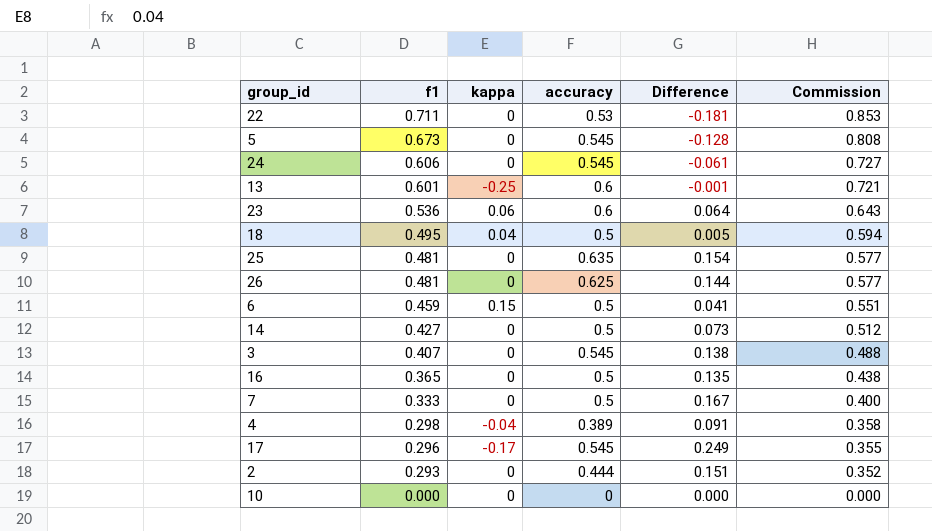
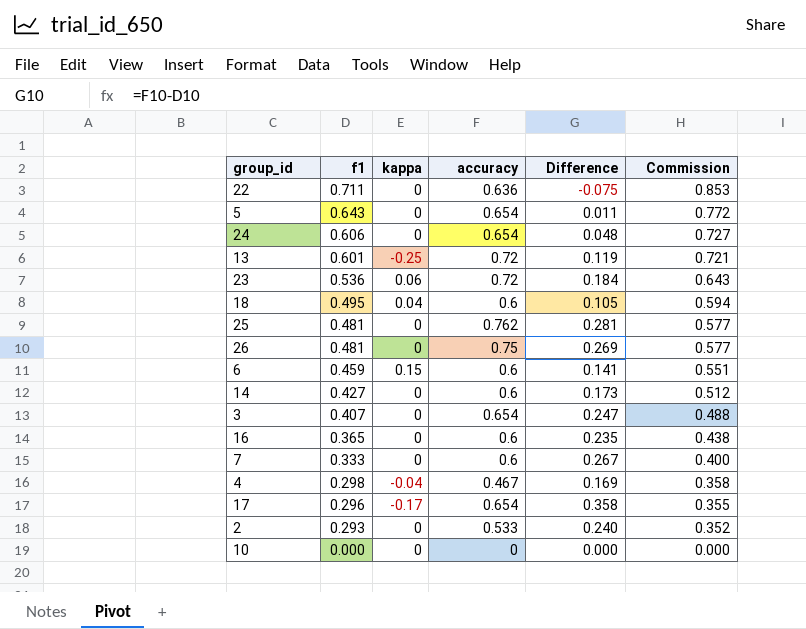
22 | accuracy: 0.53 -> 0.636
22 | Difference: -0.181 -> -0.075
5 | f1: 0.673 -> 0.643
5 | accuracy: 0.545 -> 0.654
5 | Difference: -0.128 -> 0.011
5 | Commission: 0.808 -> 0.772
24 | accuracy: 0.545 -> 0.654
24 | Difference: -0.061 -> 0.048
13 | accuracy: 0.6 -> 0.72
13 | Difference: -0.001 -> 0.119
23 | accuracy: 0.6 -> 0.72
23 | Difference: 0.064 -> 0.184
18 | accuracy: 0.5 -> 0.6
18 | Difference: 0.005 -> 0.105
25 | accuracy: 0.635 -> 0.762
25 | Difference: 0.154 -> 0.281
26 | accuracy: 0.625 -> 0.75
26 | Difference: 0.144 -> 0.269
6 | accuracy: 0.5 -> 0.6
6 | Difference: 0.041 -> 0.141
14 | accuracy: 0.5 -> 0.6
14 | Difference: 0.073 -> 0.173
3 | accuracy: 0.545 -> 0.654
3 | Difference: 0.138 -> 0.247
16 | accuracy: 0.5 -> 0.6
16 | Difference: 0.135 -> 0.235
7 | accuracy: 0.5 -> 0.6
7 | Difference: 0.167 -> 0.267
4 | accuracy: 0.389 -> 0.467
4 | Difference: 0.091 -> 0.169
17 | accuracy: 0.545 -> 0.654
17 | Difference: 0.249 -> 0.358
2 | accuracy: 0.444 -> 0.533
2 | Difference: 0.151 -> 0.240

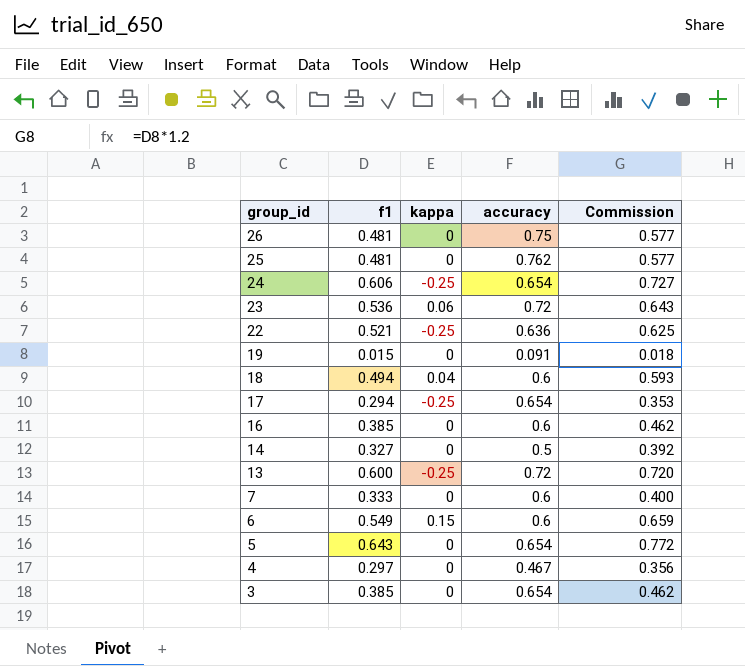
row order: f1 descending -> group_id descending
column Difference | formula: [accuracy] - [f1] -> none
row 2: 0.293 | 0 | 0.533 | 0.240 | 0.352 -> none
row 10: 0.000 | 0 | 0 | 0.000 | 0.000 -> none
24 | kappa: 0 -> -0.25
22 | f1: 0.711 -> 0.521
22 | kappa: 0 -> -0.25
22 | Commission: 0.853 -> 0.625
row 19: none -> 0.015 | 0 | 0.091 | 0.018
18 | f1: 0.495 -> 0.494
18 | Commission: 0.594 -> 0.593
17 | f1: 0.296 -> 0.294
17 | kappa: -0.17 -> -0.25
17 | Commission: 0.355 -> 0.353
16 | f1: 0.365 -> 0.385
16 | Commission: 0.438 -> 0.462
14 | f1: 0.427 -> 0.327
14 | accuracy: 0.6 -> 0.5
14 | Commission: 0.512 -> 0.392
13 | f1: 0.601 -> 0.600
13 | Commission: 0.721 -> 0.720
6 | f1: 0.459 -> 0.549
6 | Commission: 0.551 -> 0.659
4 | f1: 0.298 -> 0.297
4 | kappa: -0.04 -> 0
4 | Commission: 0.358 -> 0.356
3 | f1: 0.407 -> 0.385
3 | Commission: 0.488 -> 0.462

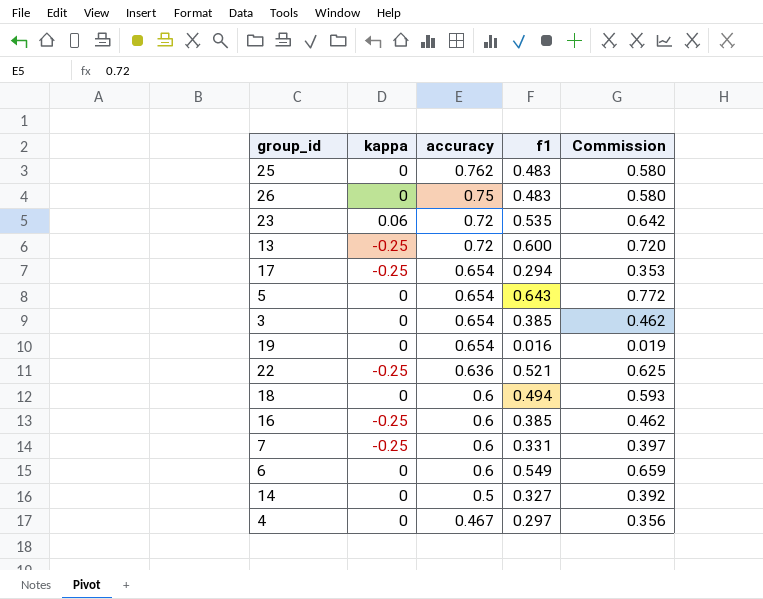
row order: group_id descending -> accuracy descending
column f1 | position: 2 -> 4
row 24: 0.606 | -0.25 | 0.654 | 0.727 -> none
25 | f1: 0.481 -> 0.483
25 | Commission: 0.577 -> 0.580
26 | f1: 0.481 -> 0.483
26 | Commission: 0.577 -> 0.580
23 | f1: 0.536 -> 0.535
23 | Commission: 0.643 -> 0.642
19 | accuracy: 0.091 -> 0.654
19 | f1: 0.015 -> 0.016
19 | Commission: 0.018 -> 0.019
18 | kappa: 0.04 -> 0
16 | kappa: 0 -> -0.25
7 | kappa: 0 -> -0.25
7 | f1: 0.333 -> 0.331
7 | Commission: 0.400 -> 0.397
6 | kappa: 0.15 -> 0

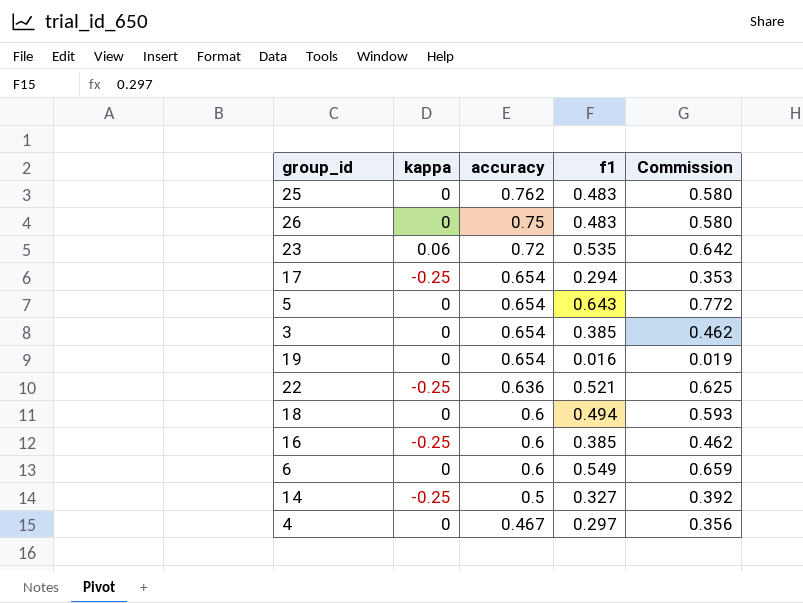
row 13: -0.25 | 0.72 | 0.600 | 0.720 -> none
row 7: -0.25 | 0.6 | 0.331 | 0.397 -> none
14 | kappa: 0 -> -0.25

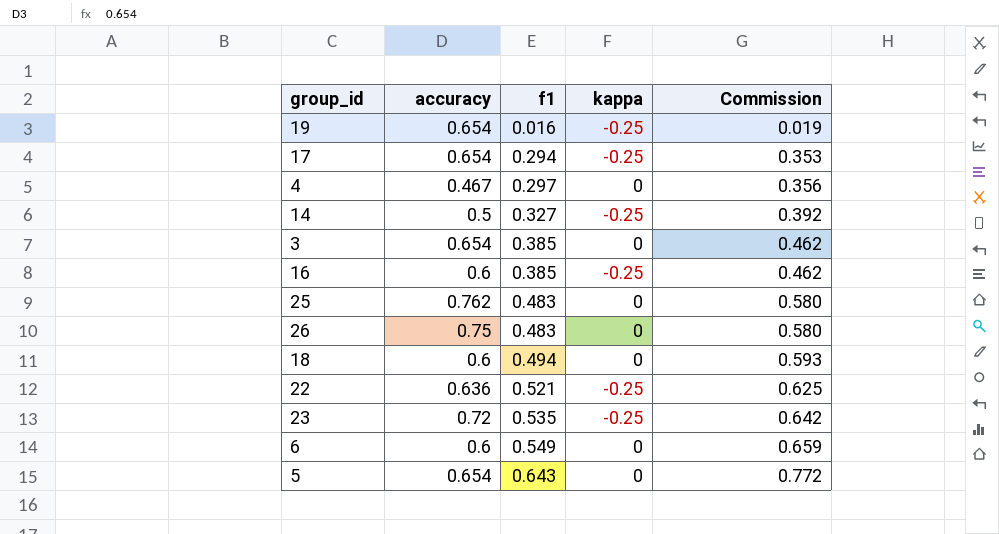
row order: accuracy descending -> f1 ascending
column kappa | position: 2 -> 4
19 | kappa: 0 -> -0.25
23 | kappa: 0.06 -> -0.25

